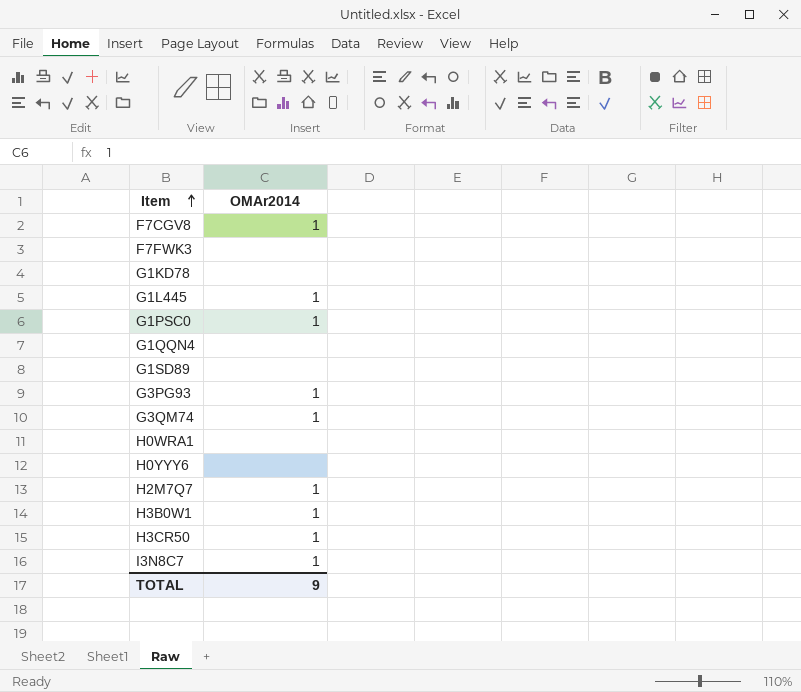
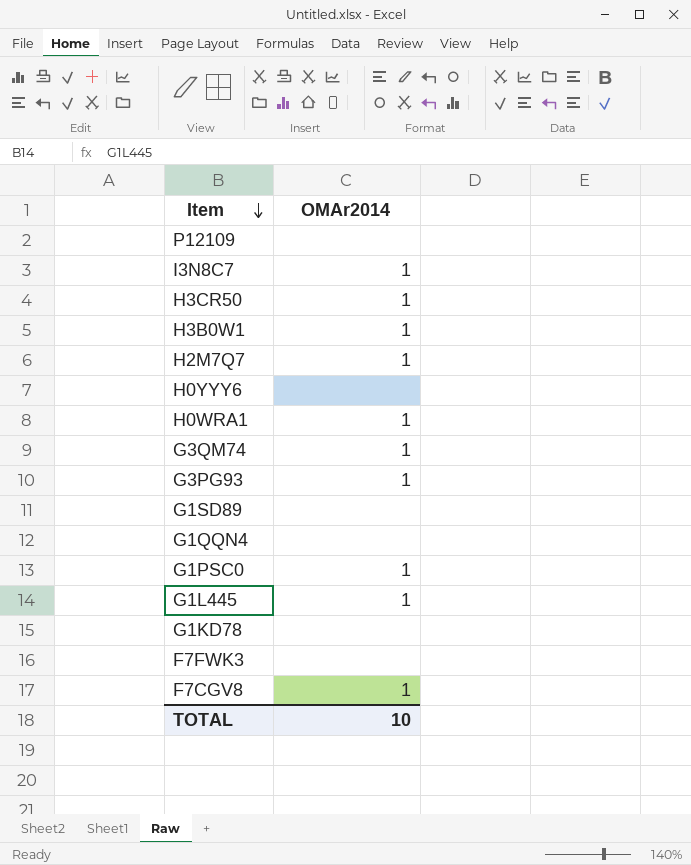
row order: Item ascending -> Item descending
row P12109: none -> none
H0WRA1 | OMAr2014: none -> 1
TOTAL | OMAr2014: 9 -> 10

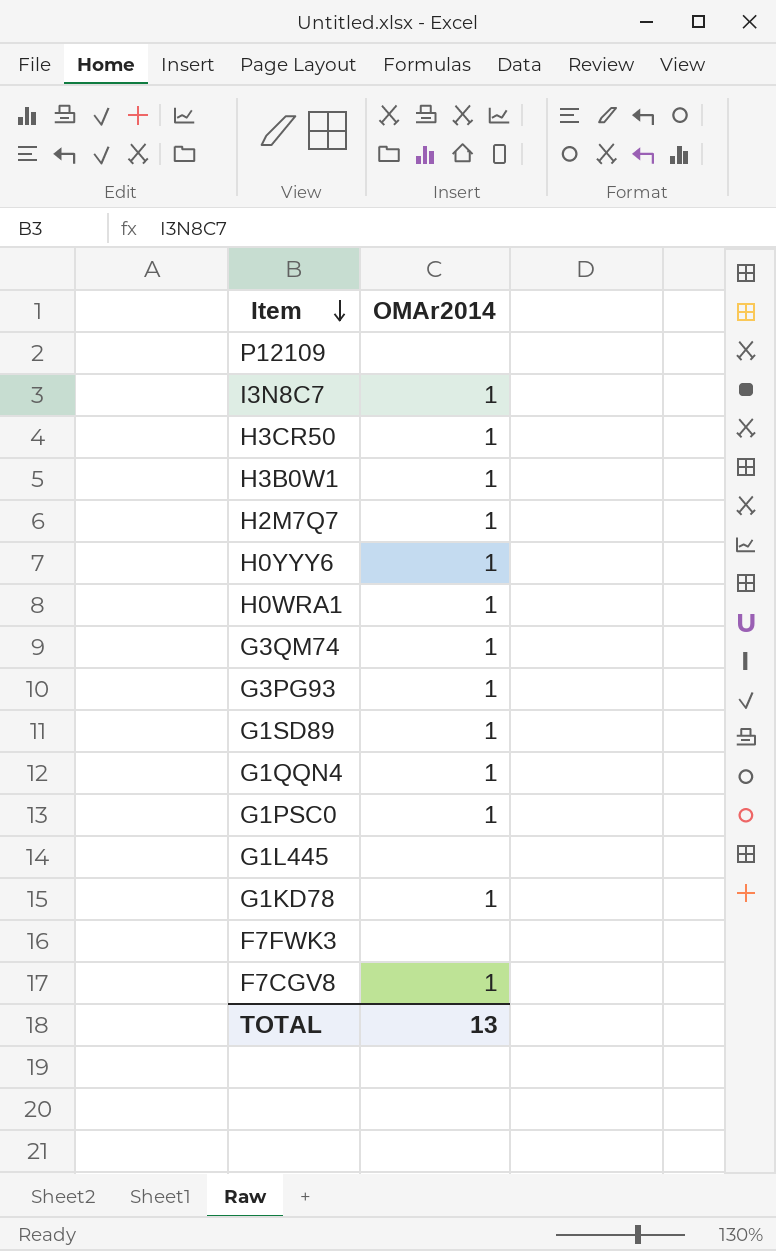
H0YYY6 | OMAr2014: none -> 1
G1SD89 | OMAr2014: none -> 1
G1QQN4 | OMAr2014: none -> 1
G1L445 | OMAr2014: 1 -> none
G1KD78 | OMAr2014: none -> 1
TOTAL | OMAr2014: 10 -> 13

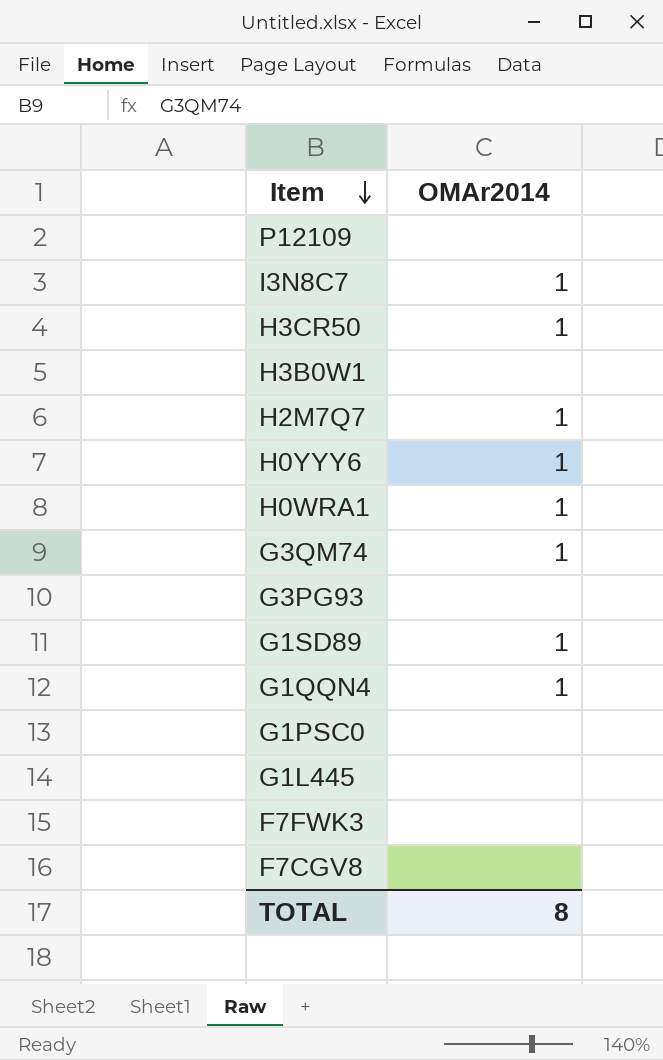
row G1KD78: 1 -> none
H3B0W1 | OMAr2014: 1 -> none
G3PG93 | OMAr2014: 1 -> none
G1PSC0 | OMAr2014: 1 -> none
F7CGV8 | OMAr2014: 1 -> none
TOTAL | OMAr2014: 13 -> 8

